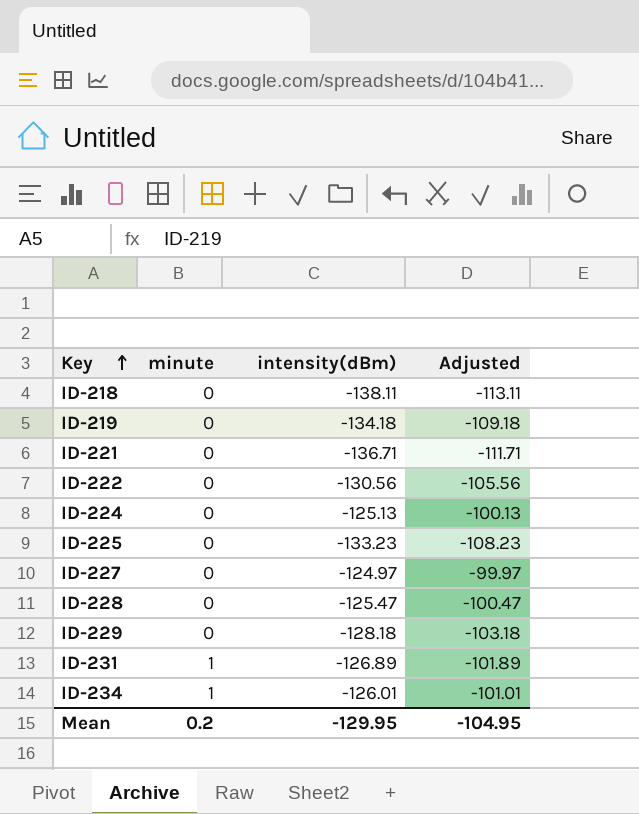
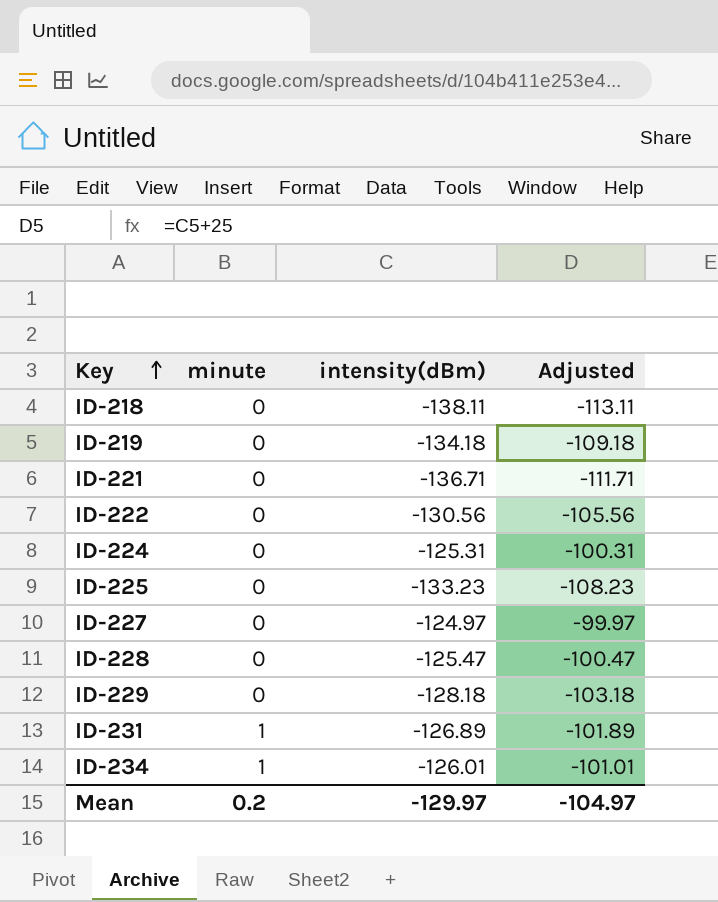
ID-224 | intensity(dBm): -125.13 -> -125.31
ID-224 | Adjusted: -100.13 -> -100.31
Mean | intensity(dBm): -129.95 -> -129.97
Mean | Adjusted: -104.95 -> -104.97

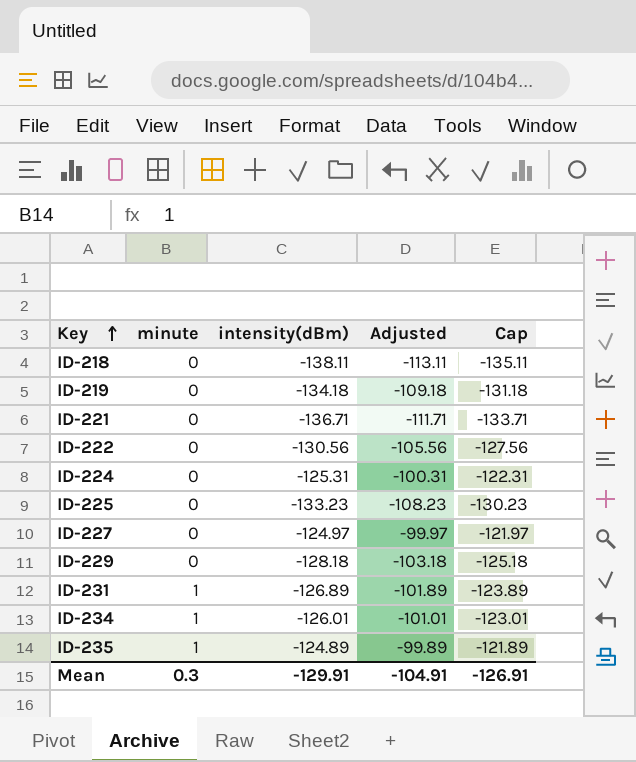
column Cap | formula: none -> [intensity(dBm)] + 3
row ID-228: 0 | -125.47 | -100.47 -> none
row ID-235: none -> 1 | -124.89 | -99.89 | -121.89
Mean | minute: 0.2 -> 0.3
Mean | intensity(dBm): -129.97 -> -129.91
Mean | Adjusted: -104.97 -> -104.91

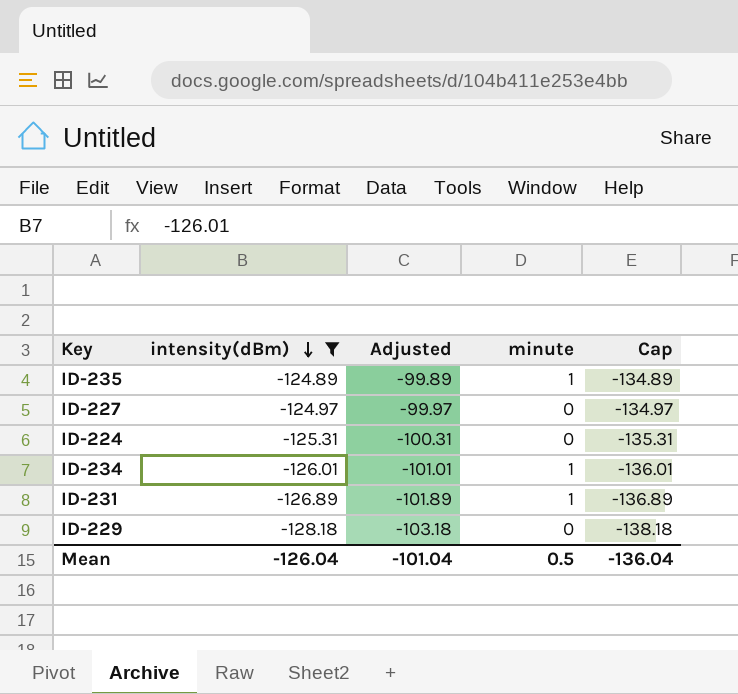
filter: none -> intensity(dBm) >= -128.18
row order: Key ascending -> intensity(dBm) descending
column minute | position: 2 -> 4
column Cap | formula: [intensity(dBm)] + 3 -> [intensity(dBm)] - 10
Mean | intensity(dBm): -129.91 -> -126.04
Mean | Adjusted: -104.91 -> -101.04
Mean | minute: 0.3 -> 0.5
Mean | Cap: -126.91 -> -136.04

